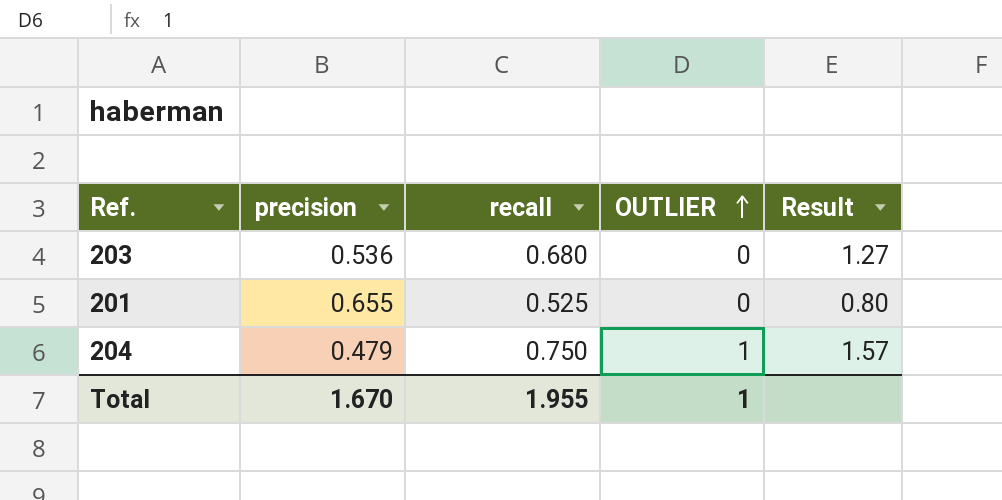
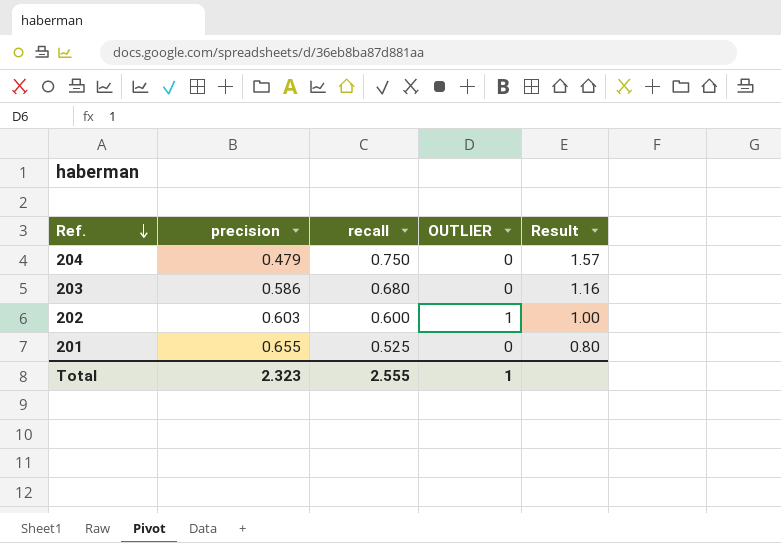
row order: OUTLIER ascending -> Ref. descending
204 | OUTLIER: 1 -> 0
203 | precision: 0.536 -> 0.586
203 | Result: 1.27 -> 1.16
row 202: none -> 0.603 | 0.600 | 1 | 1.00
Total | precision: 1.670 -> 2.323
Total | recall: 1.955 -> 2.555

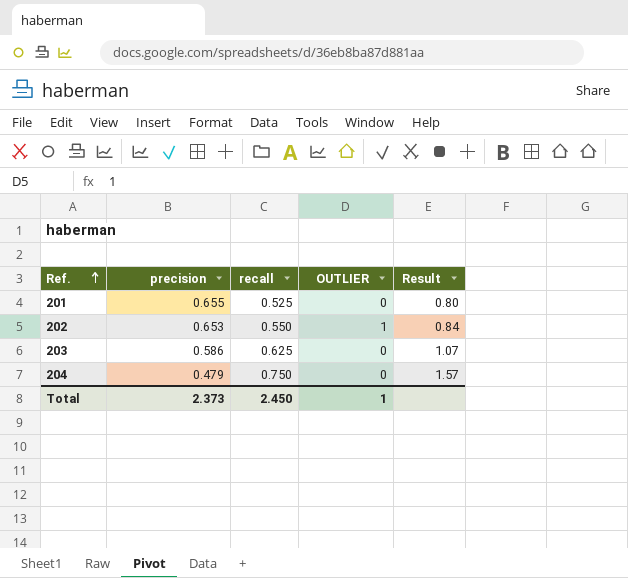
row order: Ref. descending -> Ref. ascending
202 | precision: 0.603 -> 0.653
202 | recall: 0.600 -> 0.550
202 | Result: 1.00 -> 0.84
203 | recall: 0.680 -> 0.625
203 | Result: 1.16 -> 1.07
Total | precision: 2.323 -> 2.373
Total | recall: 2.555 -> 2.450

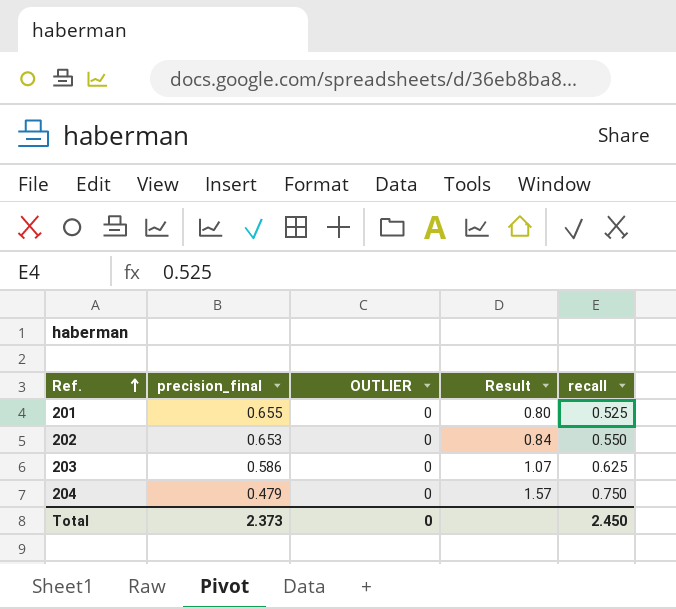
column name: precision -> precision_final
column recall | position: 3 -> 5
202 | OUTLIER: 1 -> 0
Total | OUTLIER: 1 -> 0

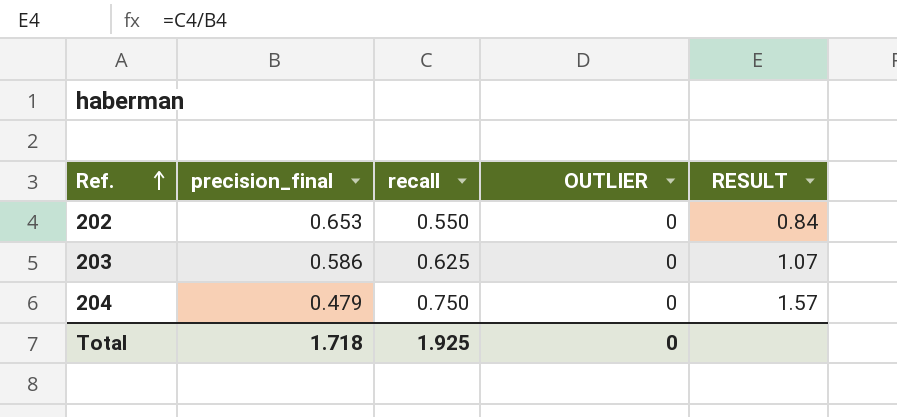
column recall | position: 5 -> 3
column name: Result -> RESULT
row 201: 0.655 | 0 | 0.80 | 0.525 -> none
Total | precision_final: 2.373 -> 1.718
Total | recall: 2.450 -> 1.925

